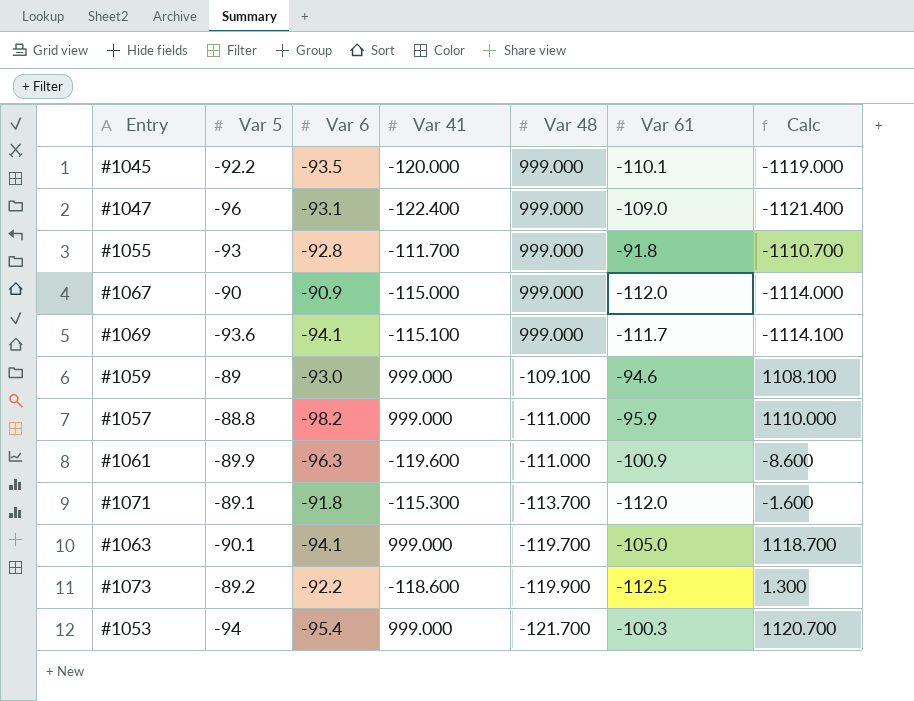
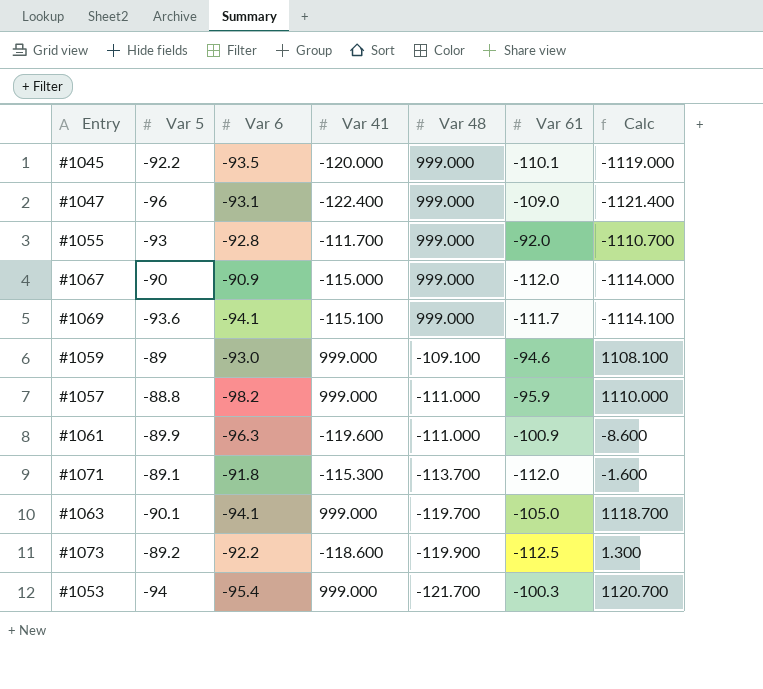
#1055 | Var 61: -91.8 -> -92.0

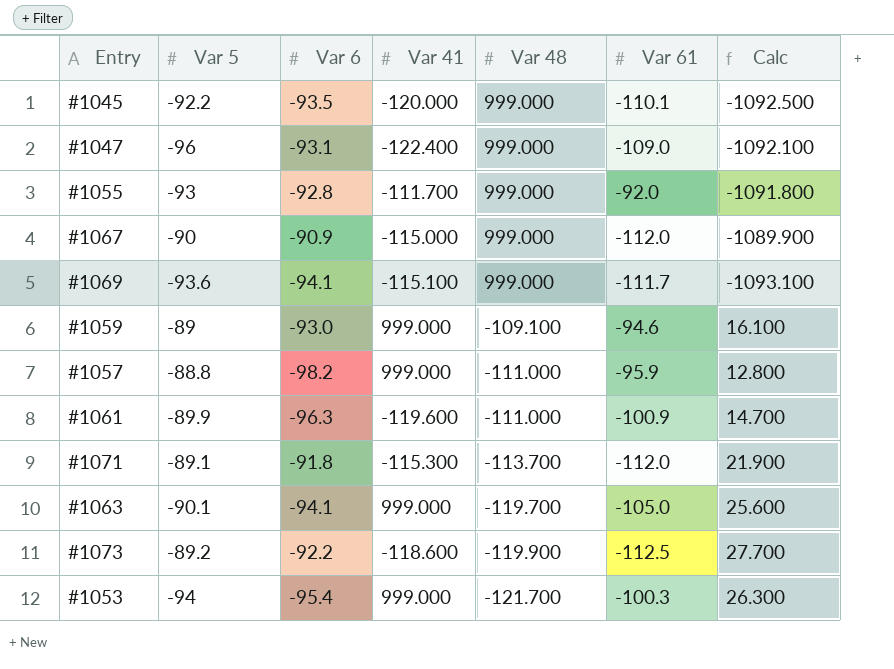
column Calc | formula: [Var 41] - [Var 48] -> [Var 6] - [Var 48]

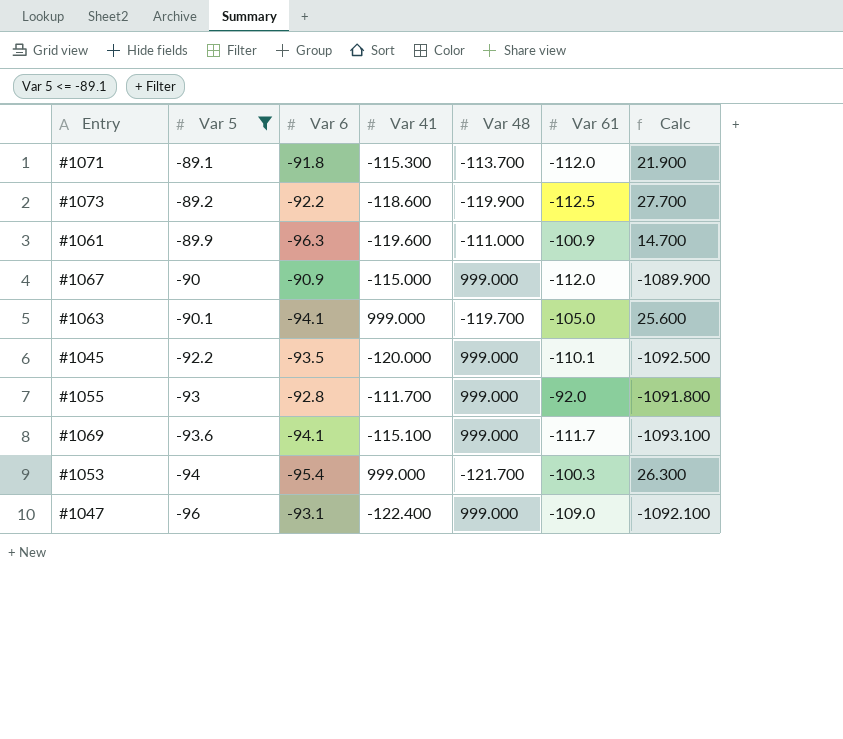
filter: none -> Var 5 <= -89.1
row order: Var 48 descending -> Var 5 descending

